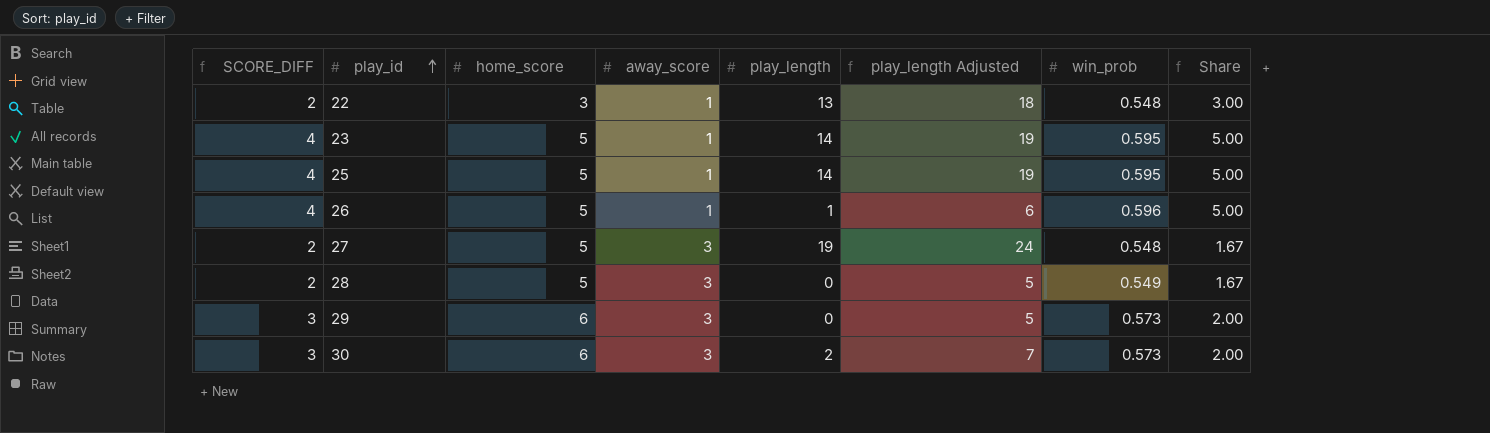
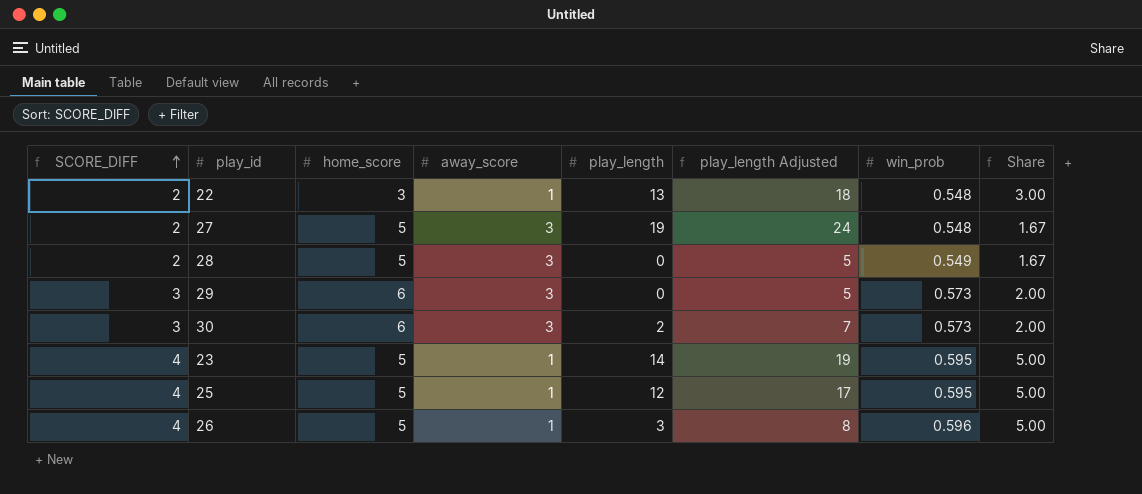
row order: play_id ascending -> SCORE_DIFF ascending
25 | play_length: 14 -> 12
25 | play_length Adjusted: 19 -> 17
26 | play_length: 1 -> 3
26 | play_length Adjusted: 6 -> 8

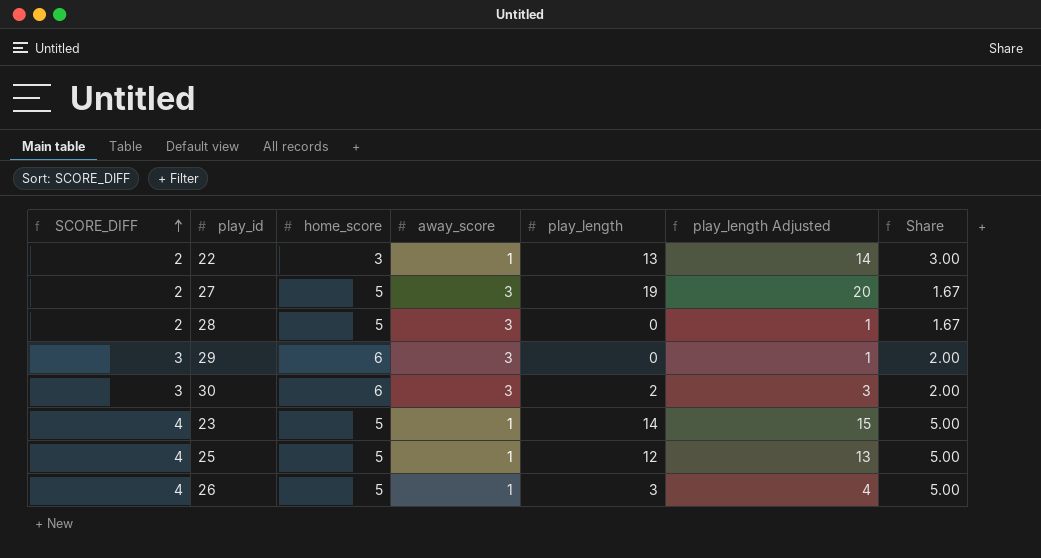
column win_prob | position: 7 -> none
column play_length Adjusted | formula: [play_length] + 5 -> [play_length] + 1

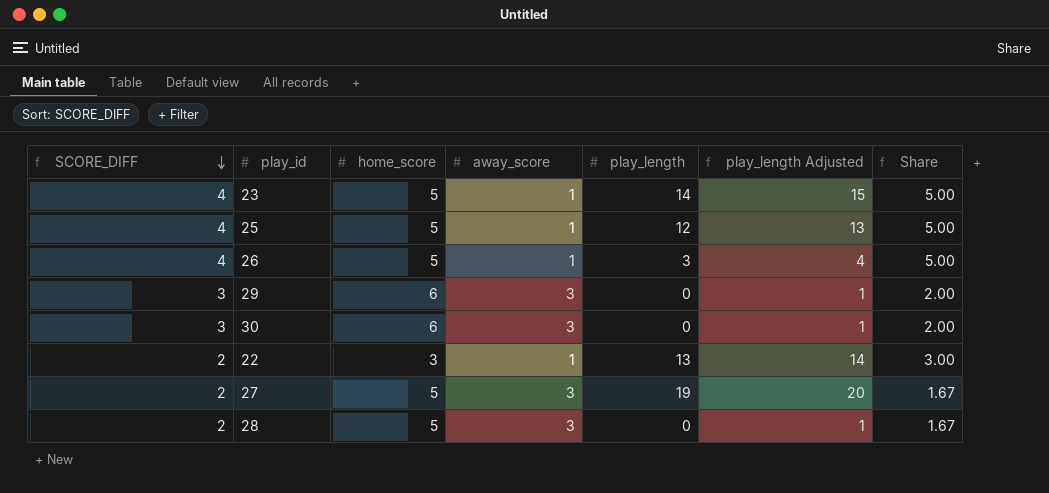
row order: SCORE_DIFF ascending -> SCORE_DIFF descending
30 | play_length: 2 -> 0
30 | play_length Adjusted: 3 -> 1

